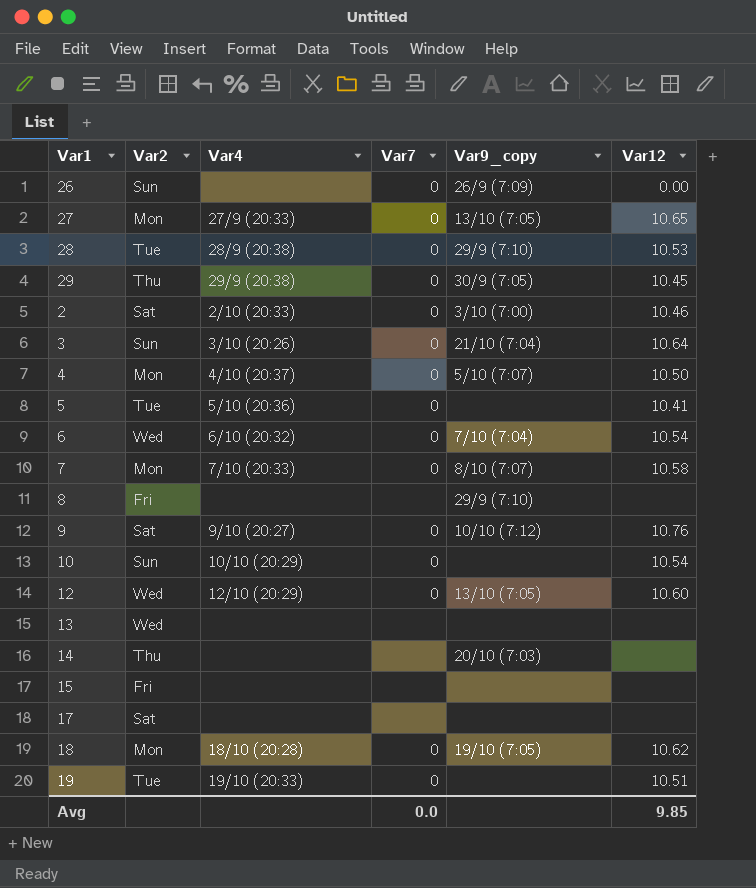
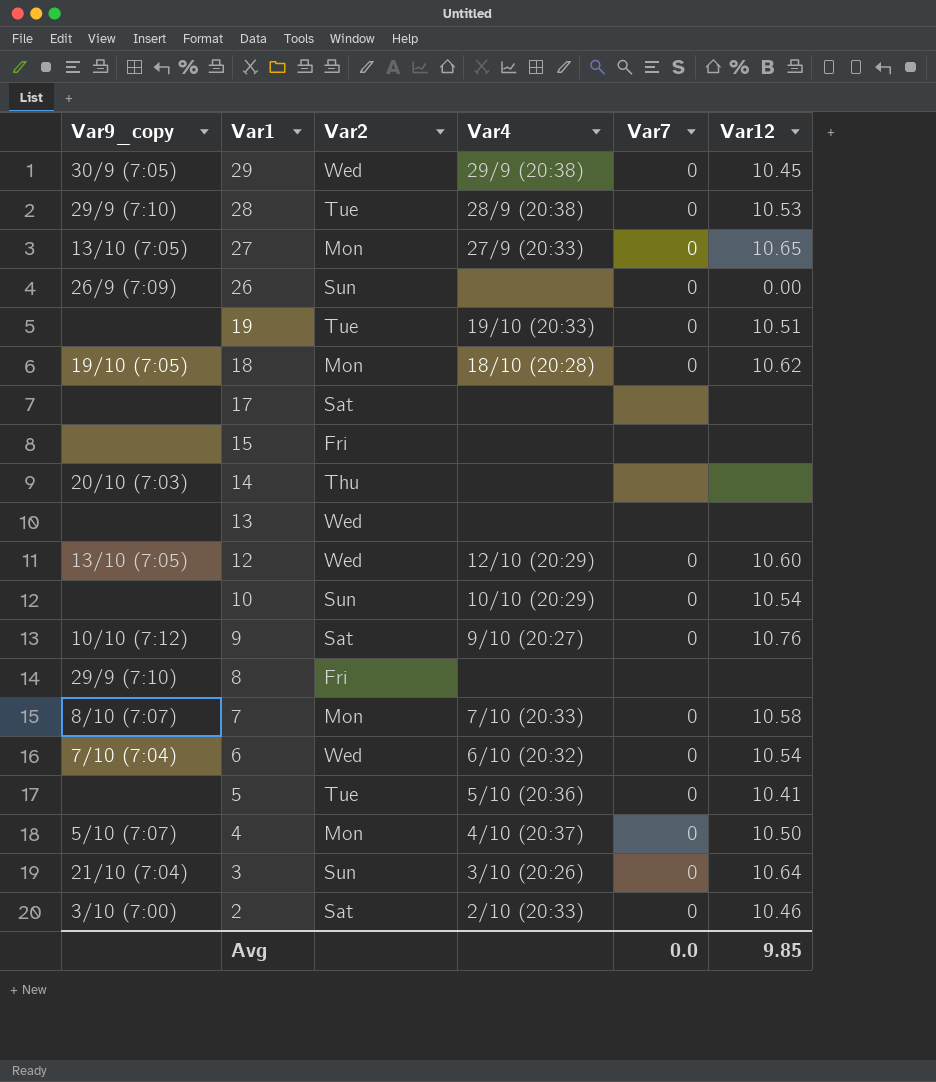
row order: none -> Var1 descending
column Var9_copy | position: 5 -> 1
29 | Var2: Thu -> Wed

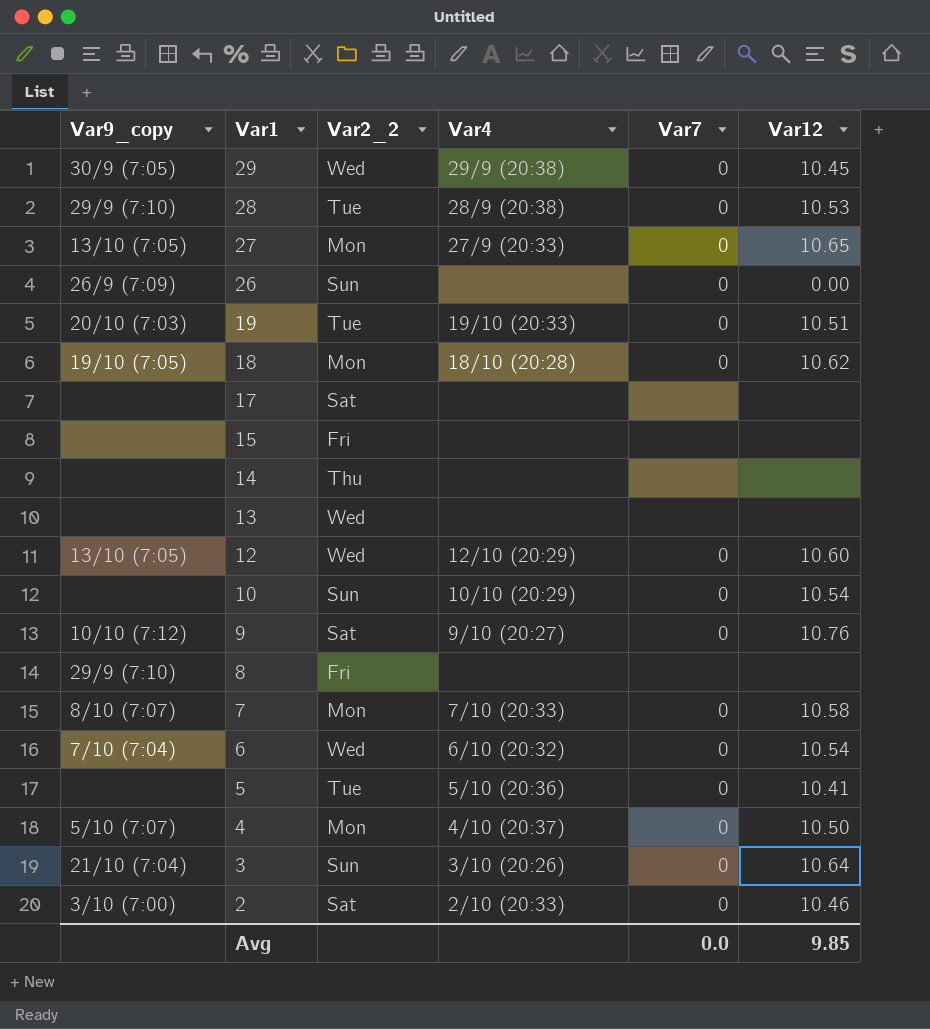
column name: Var2 -> Var2_2
19 | Var9_copy: none -> 20/10 (7:03)
14 | Var9_copy: 20/10 (7:03) -> none

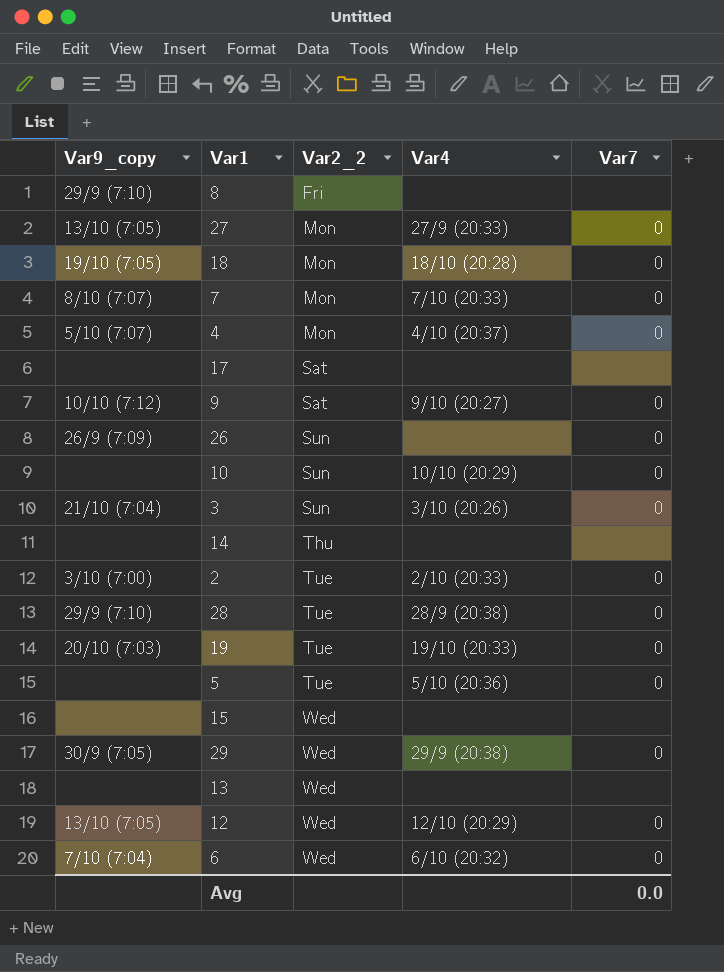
row order: Var1 descending -> Var2_2 ascending
column Var12 | position: 6 -> none
2 | Var2_2: Sat -> Tue
15 | Var2_2: Fri -> Wed

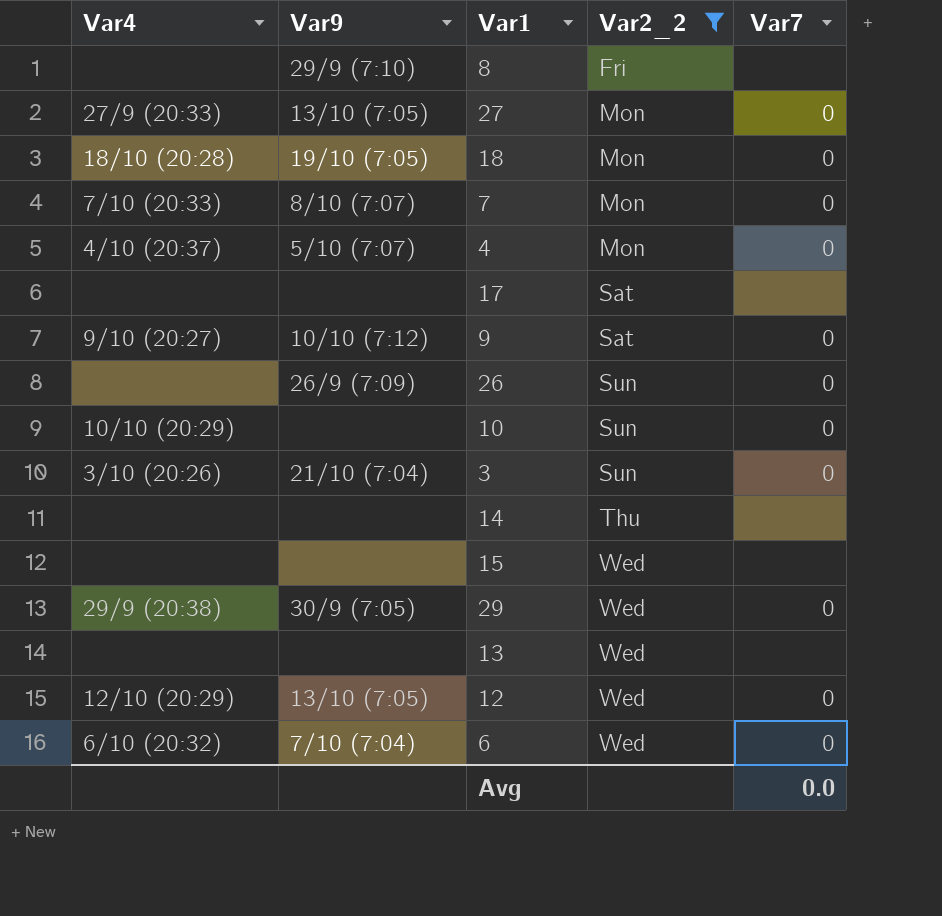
filter: none -> Var2_2 != Tue
column Var4 | position: 4 -> 1
column name: Var9_copy -> Var9

